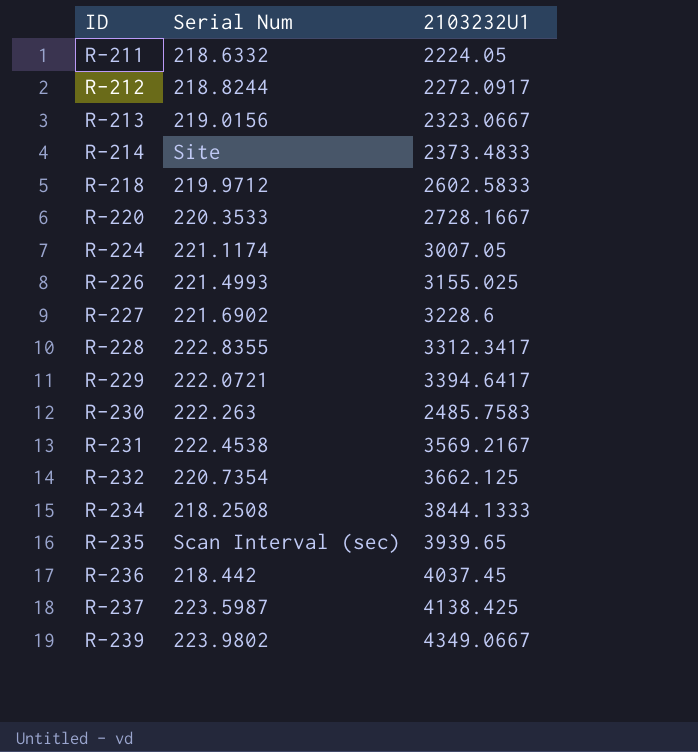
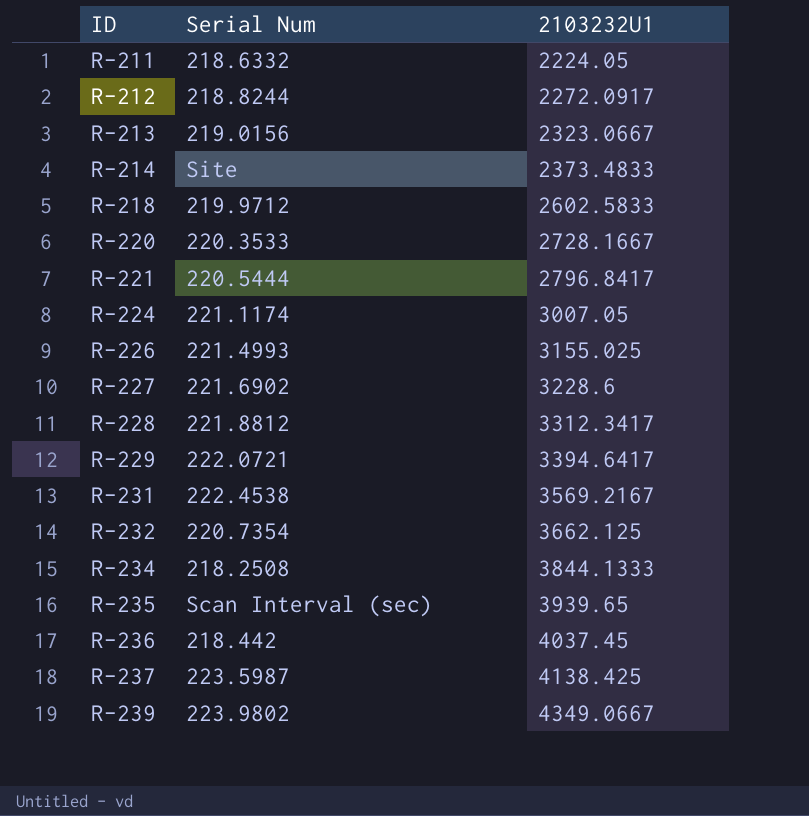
row R-230: 222.263 | 2485.7583 -> none
row R-221: none -> 220.5444 | 2796.8417
R-228 | Serial Num: 222.8355 -> 221.8812

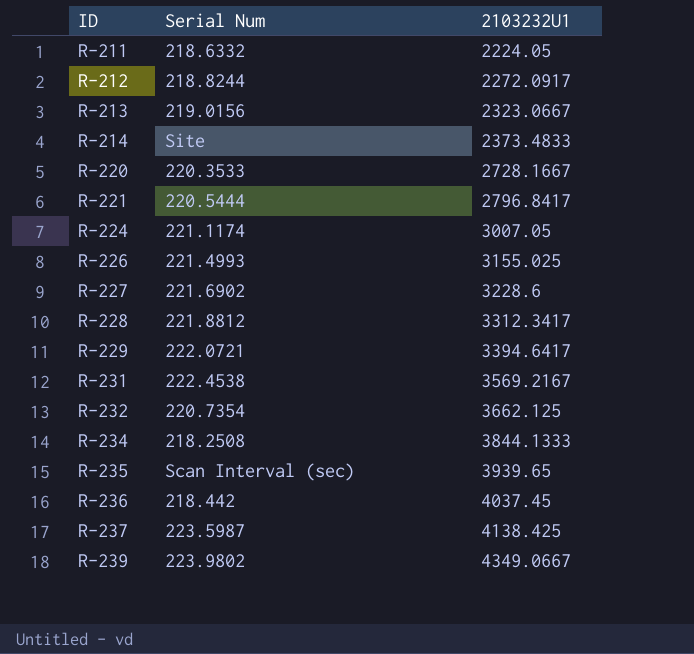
row R-218: 219.9712 | 2602.5833 -> none

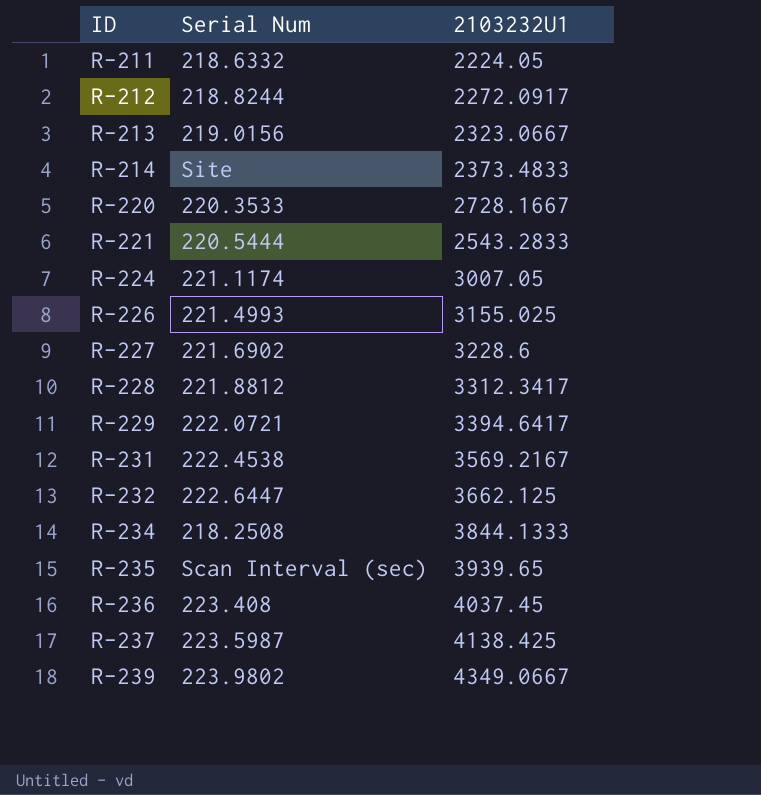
R-221 | 2103232U1: 2796.8417 -> 2543.2833
R-232 | Serial Num: 220.7354 -> 222.6447
R-236 | Serial Num: 218.442 -> 223.408

